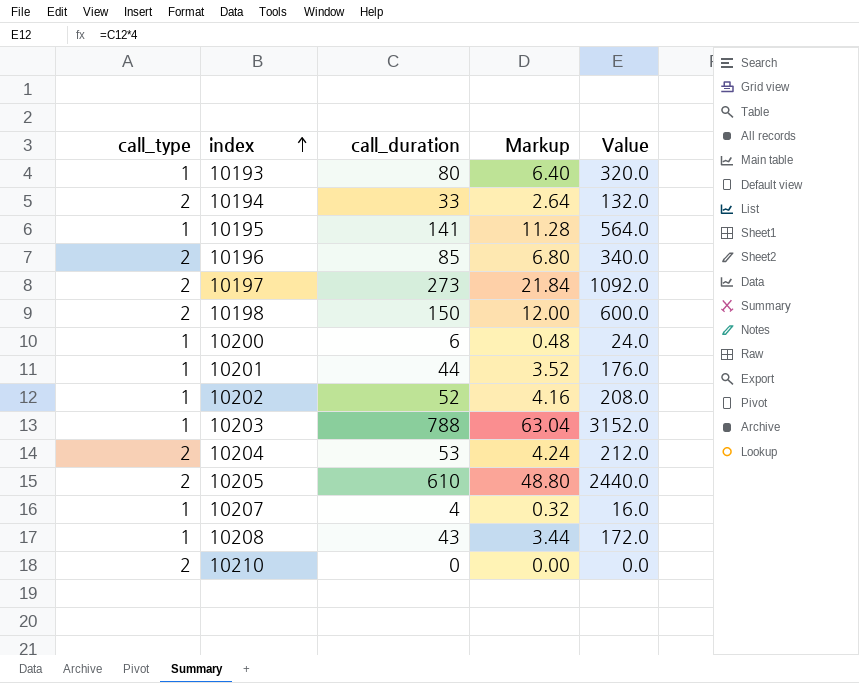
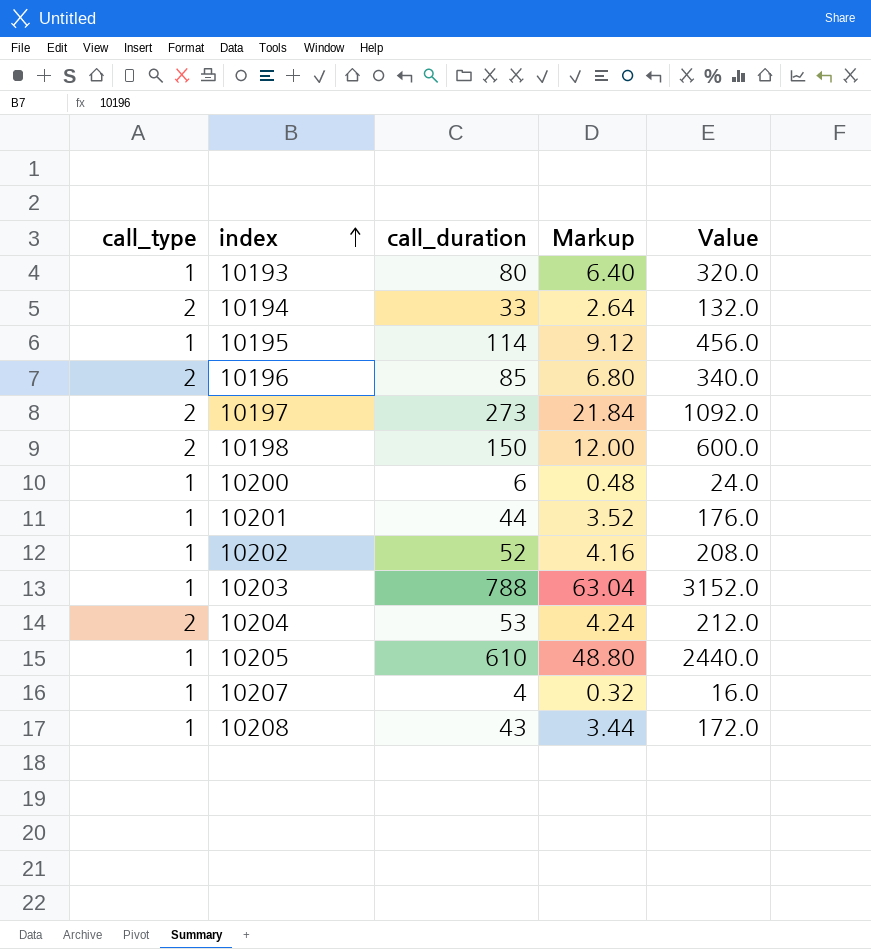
row 10210: 2 | 0 | 0.00 | 0.0 -> none
10195 | call_duration: 141 -> 114
10195 | Markup: 11.28 -> 9.12
10195 | Value: 564.0 -> 456.0
10205 | call_type: 2 -> 1

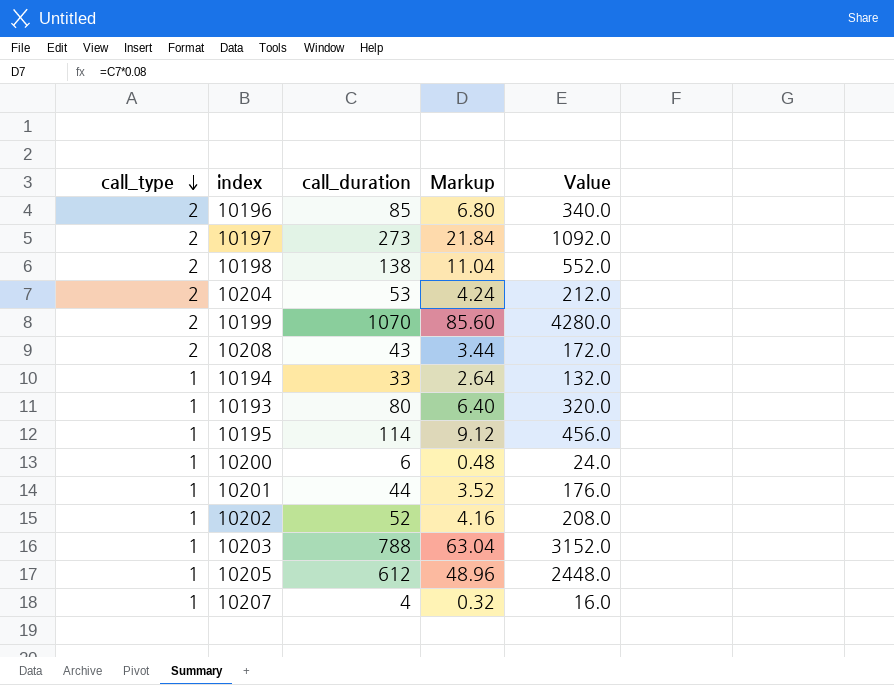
row order: index ascending -> call_type descending
10198 | call_duration: 150 -> 138
10198 | Markup: 12.00 -> 11.04
10198 | Value: 600.0 -> 552.0
row 10199: none -> 2 | 1070 | 85.60 | 4280.0
10208 | call_type: 1 -> 2
10194 | call_type: 2 -> 1
10205 | call_duration: 610 -> 612
10205 | Markup: 48.80 -> 48.96
10205 | Value: 2440.0 -> 2448.0

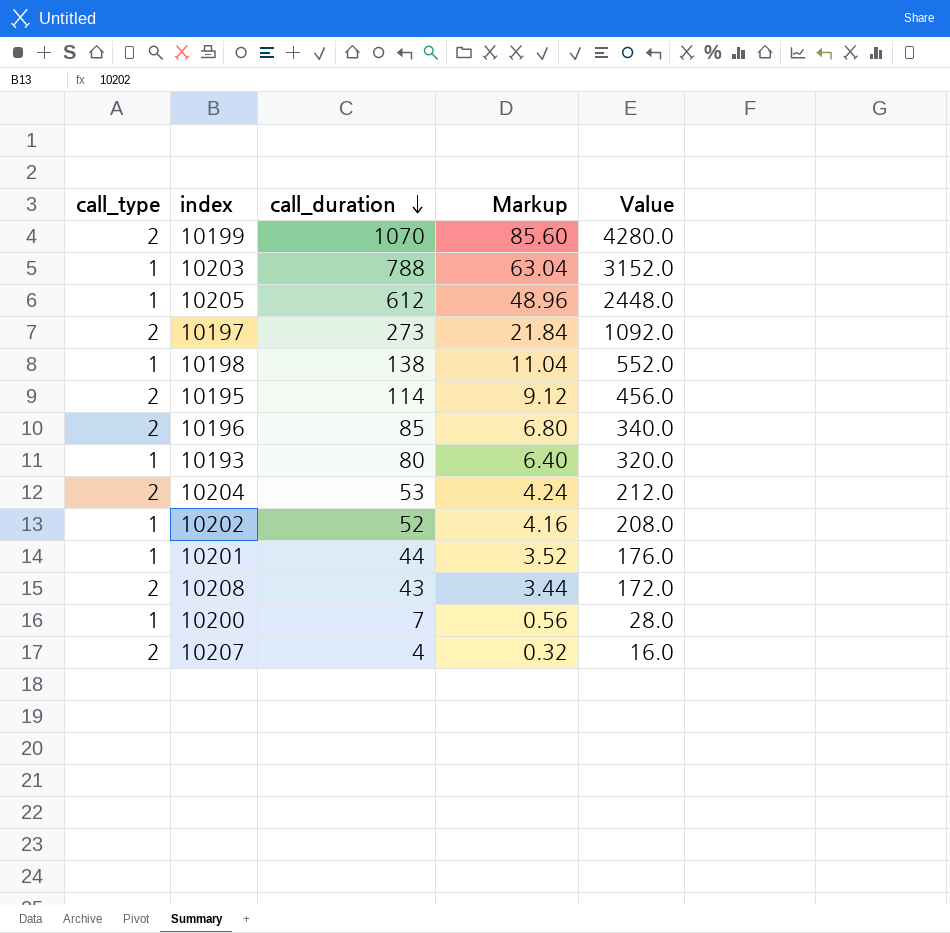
row order: call_type descending -> call_duration descending
row 10194: 1 | 33 | 2.64 | 132.0 -> none
10198 | call_type: 2 -> 1
10195 | call_type: 1 -> 2
10200 | call_duration: 6 -> 7
10200 | Markup: 0.48 -> 0.56
10200 | Value: 24.0 -> 28.0
10207 | call_type: 1 -> 2

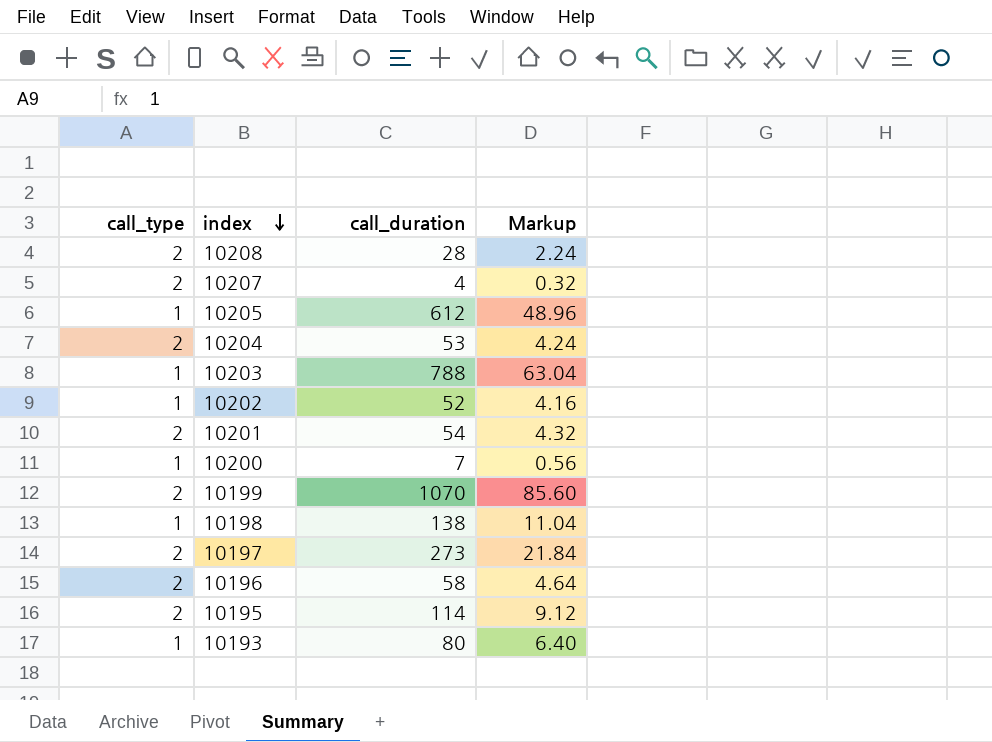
row order: call_duration descending -> index descending
column Value | formula: [call_duration] * 4 -> none
10208 | call_duration: 43 -> 28
10208 | Markup: 3.44 -> 2.24
10201 | call_type: 1 -> 2
10201 | call_duration: 44 -> 54
10201 | Markup: 3.52 -> 4.32
10196 | call_duration: 85 -> 58
10196 | Markup: 6.80 -> 4.64

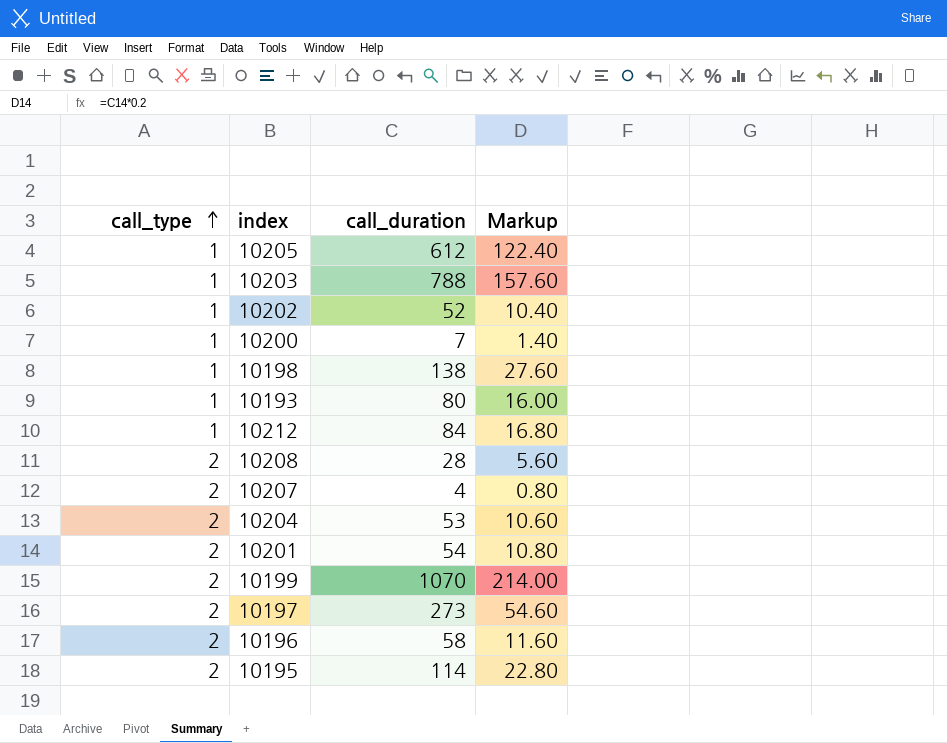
row order: index descending -> call_type ascending
column Markup | formula: [call_duration] * 0.08 -> [call_duration] * 0.2
row 10212: none -> 1 | 84 | 16.80

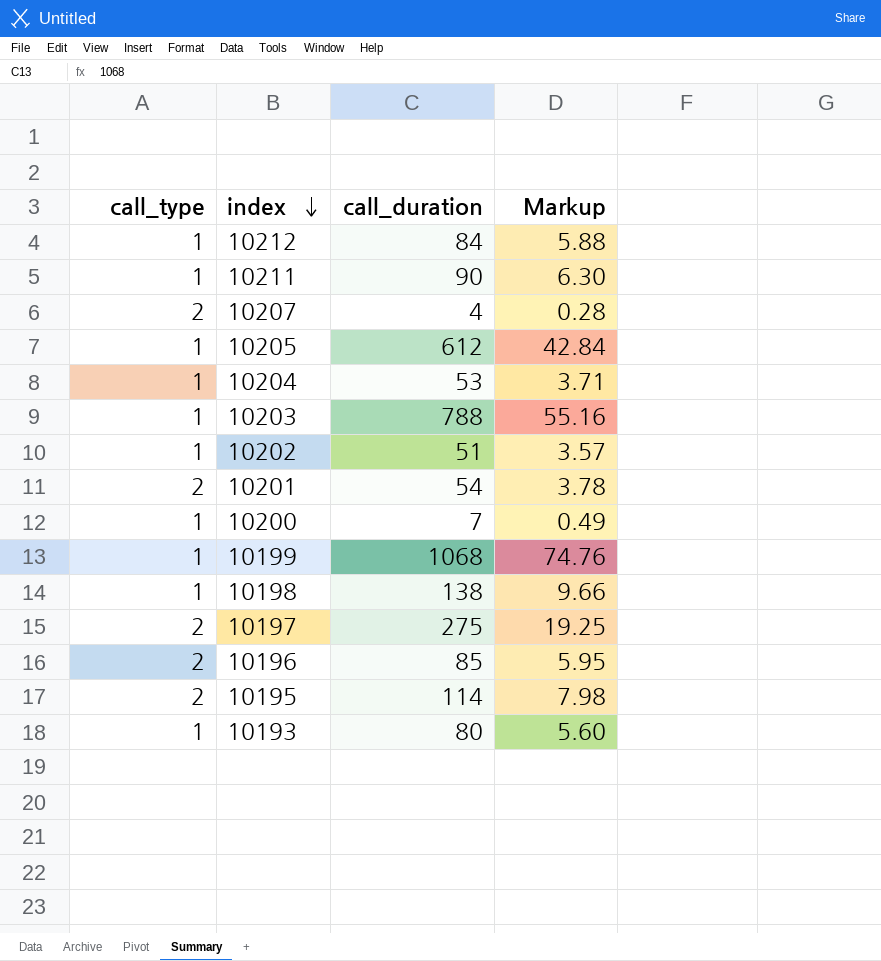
row order: call_type ascending -> index descending
column Markup | formula: [call_duration] * 0.2 -> [call_duration] * 0.07
row 10208: 2 | 28 | 5.60 -> none
row 10211: none -> 1 | 90 | 6.30
10204 | call_type: 2 -> 1
10202 | call_duration: 52 -> 51
10199 | call_type: 2 -> 1
10199 | call_duration: 1070 -> 1068
10197 | call_duration: 273 -> 275
10196 | call_duration: 58 -> 85

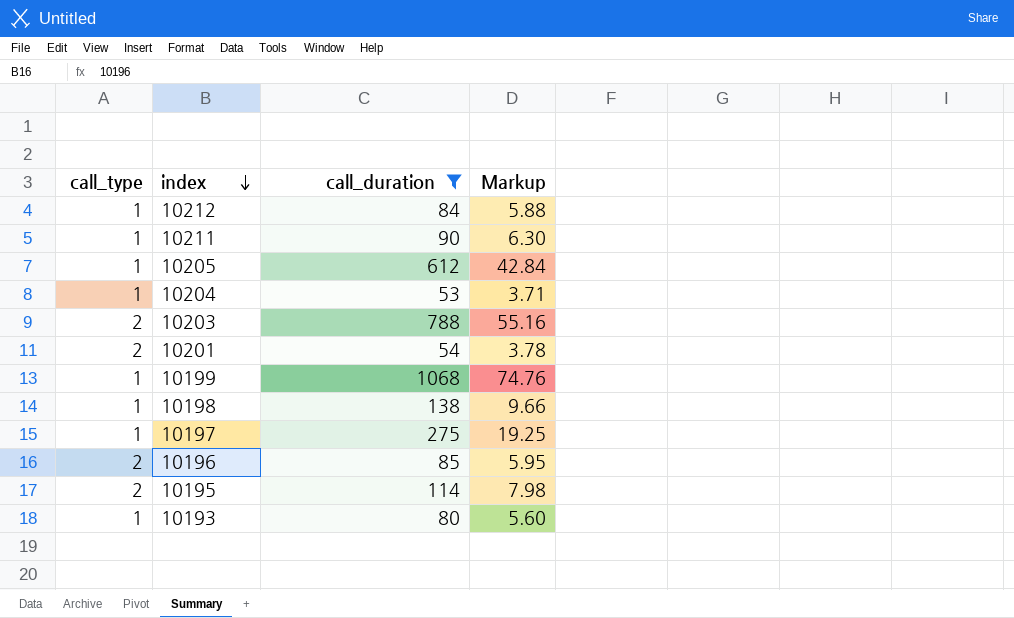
filter: none -> call_duration >= 53
10203 | call_type: 1 -> 2
10197 | call_type: 2 -> 1

